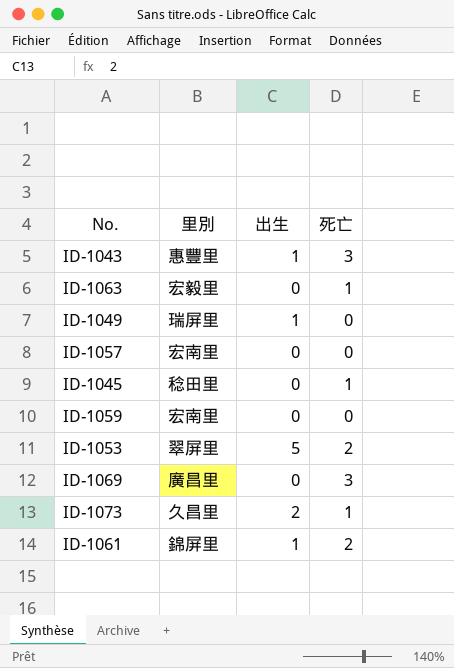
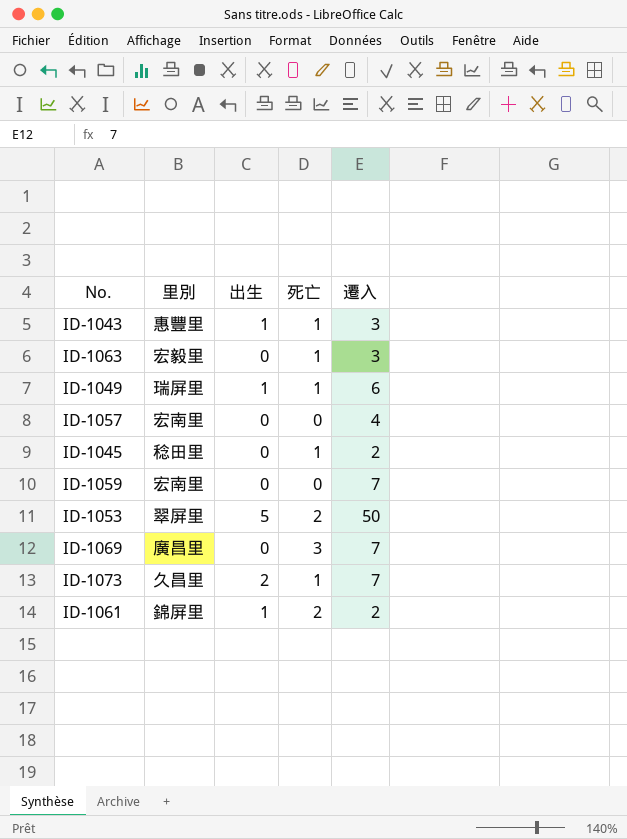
column 遷入 | position: none -> 5
ID-1043 | 死亡: 3 -> 1
ID-1049 | 死亡: 0 -> 1

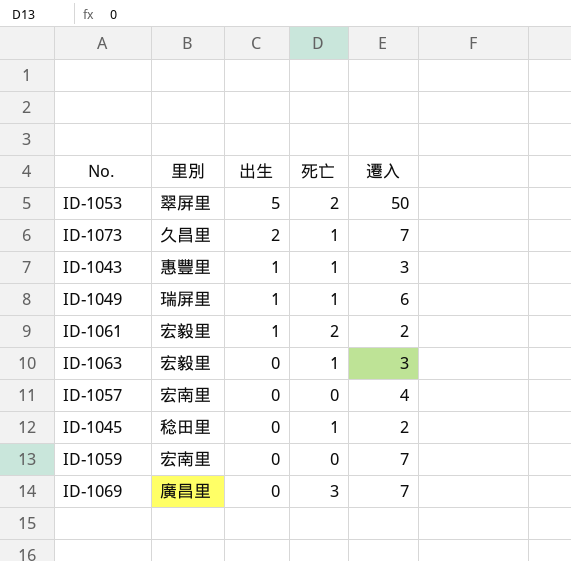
row order: none -> 出生 descending
ID-1061 | 里別: 錦屏里 -> 宏毅里

